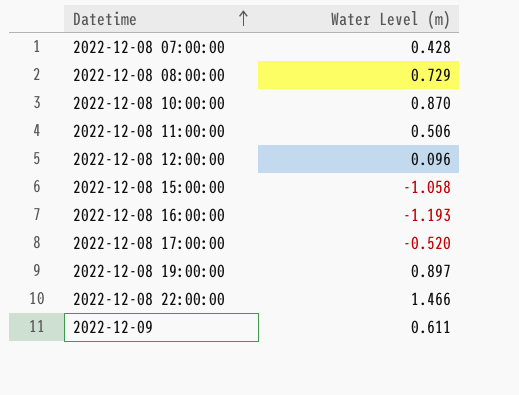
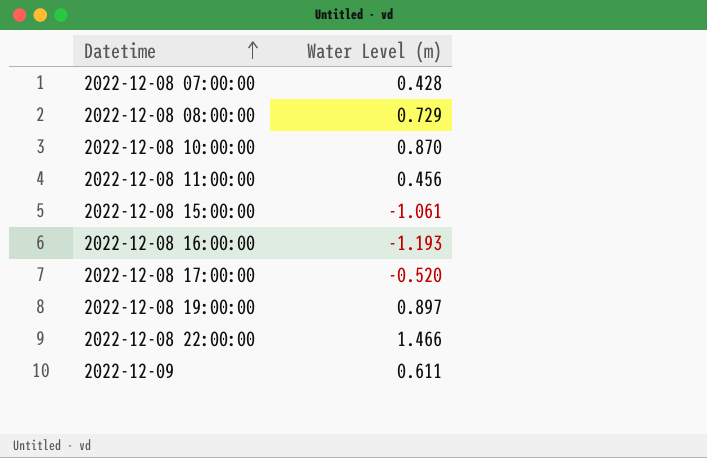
row 2022-12-08 12:00:00: 0.096 -> none
2022-12-08 11:00:00 | Water Level (m): 0.506 -> 0.456
2022-12-08 15:00:00 | Water Level (m): -1.058 -> -1.061

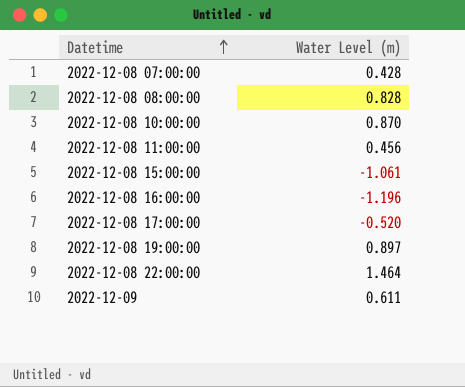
2022-12-08 08:00:00 | Water Level (m): 0.729 -> 0.828
2022-12-08 16:00:00 | Water Level (m): -1.193 -> -1.196
2022-12-08 22:00:00 | Water Level (m): 1.466 -> 1.464

